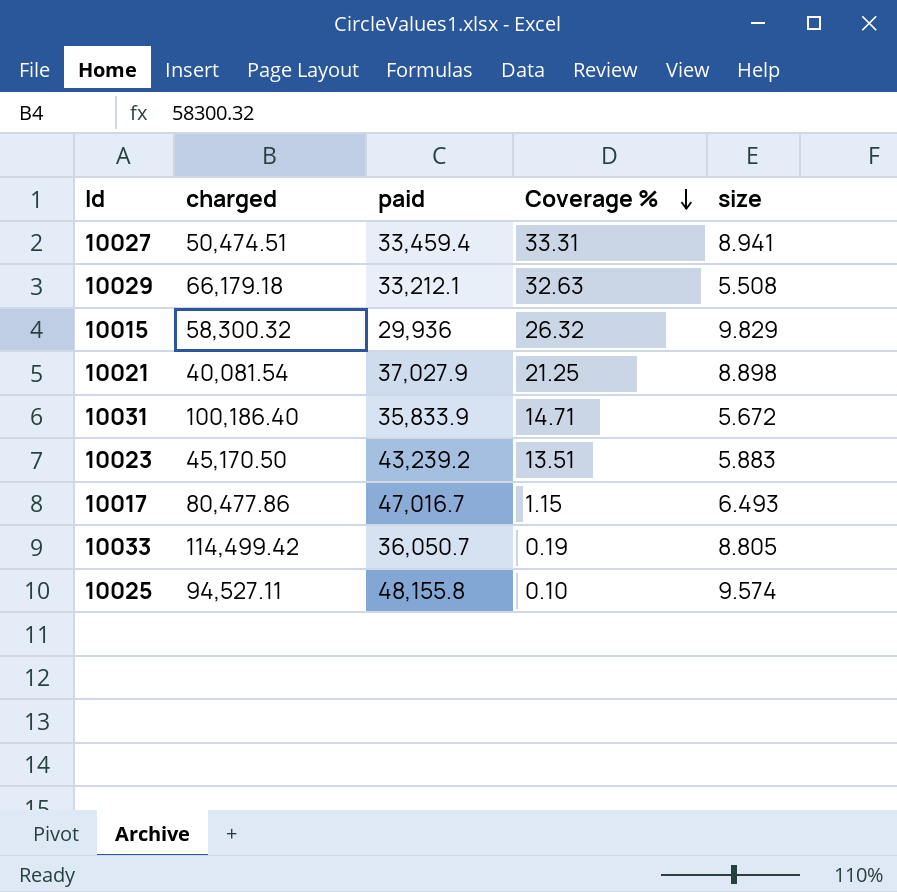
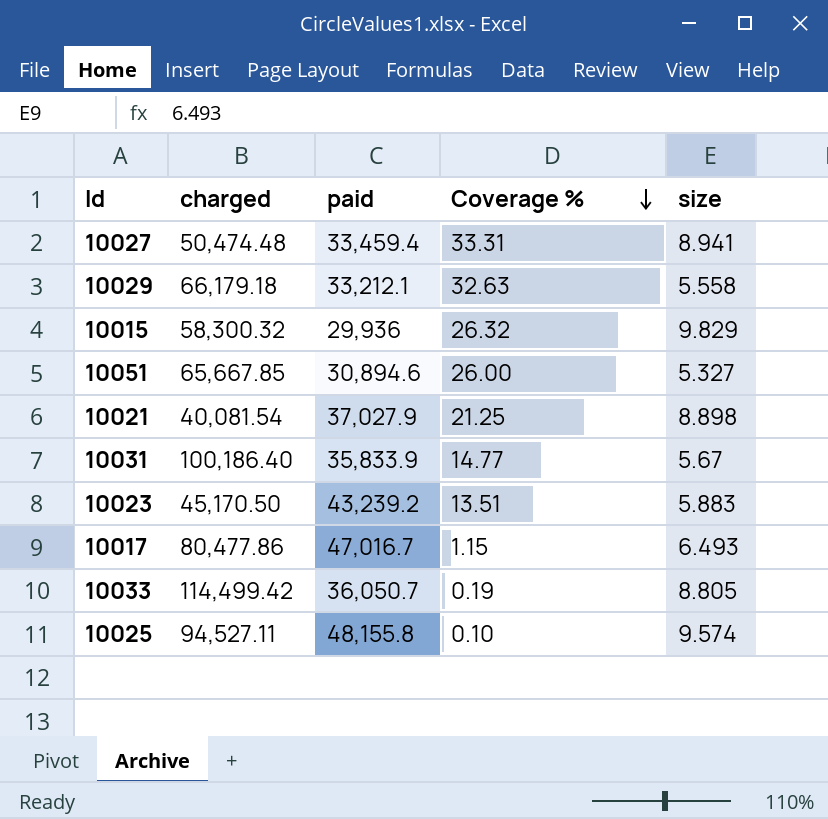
10027 | charged: 50,474.51 -> 50,474.48
10029 | size: 5.508 -> 5.558
row 10051: none -> 65,667.85 | 30,894.6 | 26.00 | 5.327
10031 | Coverage %: 14.71 -> 14.77
10031 | size: 5.672 -> 5.67

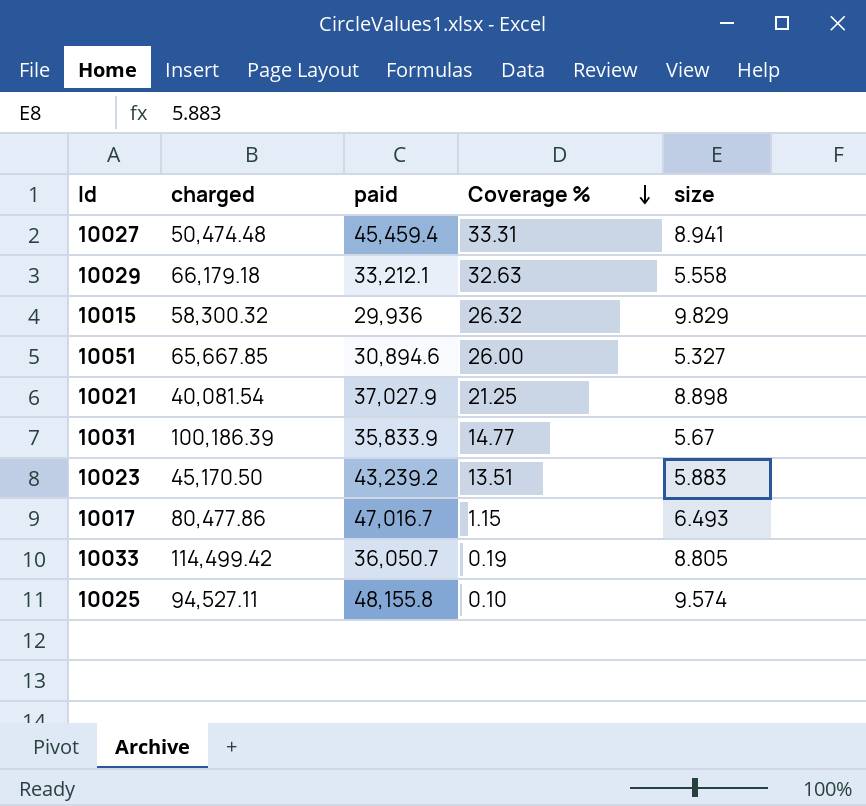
10027 | paid: 33,459.4 -> 45,459.4
10031 | charged: 100,186.40 -> 100,186.39

